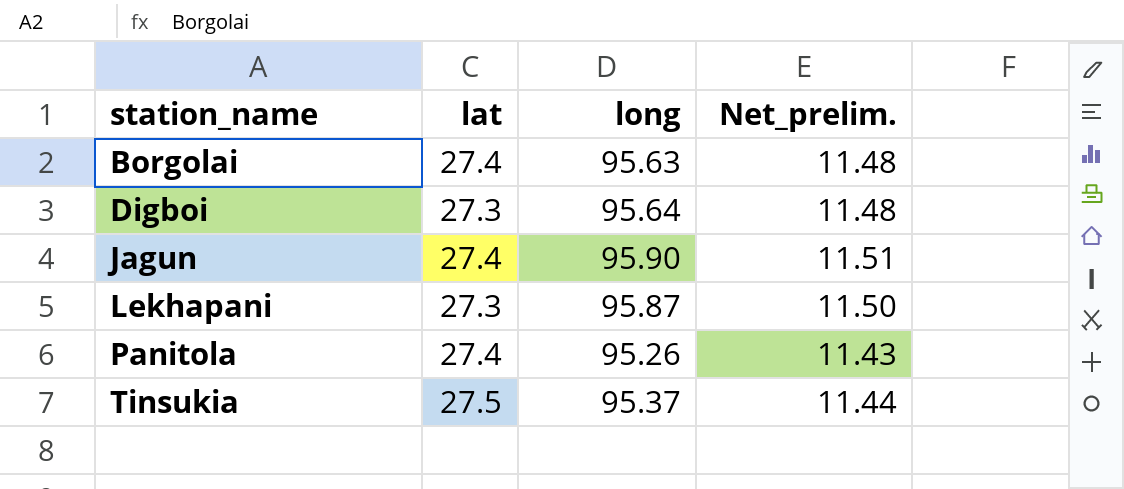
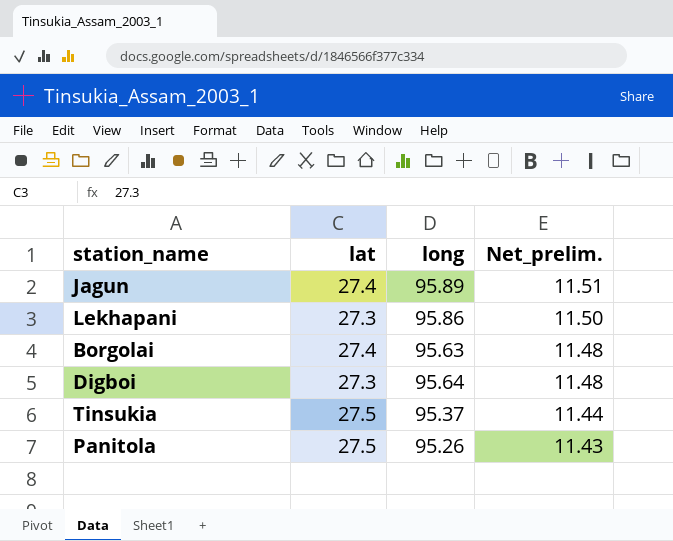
row order: station_name ascending -> Net_prelim. descending
Jagun | long: 95.90 -> 95.89
Lekhapani | long: 95.87 -> 95.86
Panitola | lat: 27.4 -> 27.5

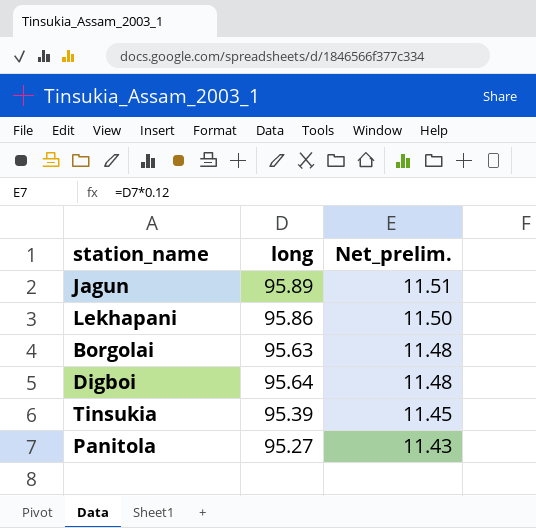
column lat | position: 2 -> none
Tinsukia | long: 95.37 -> 95.39
Tinsukia | Net_prelim.: 11.44 -> 11.45
Panitola | long: 95.26 -> 95.27

